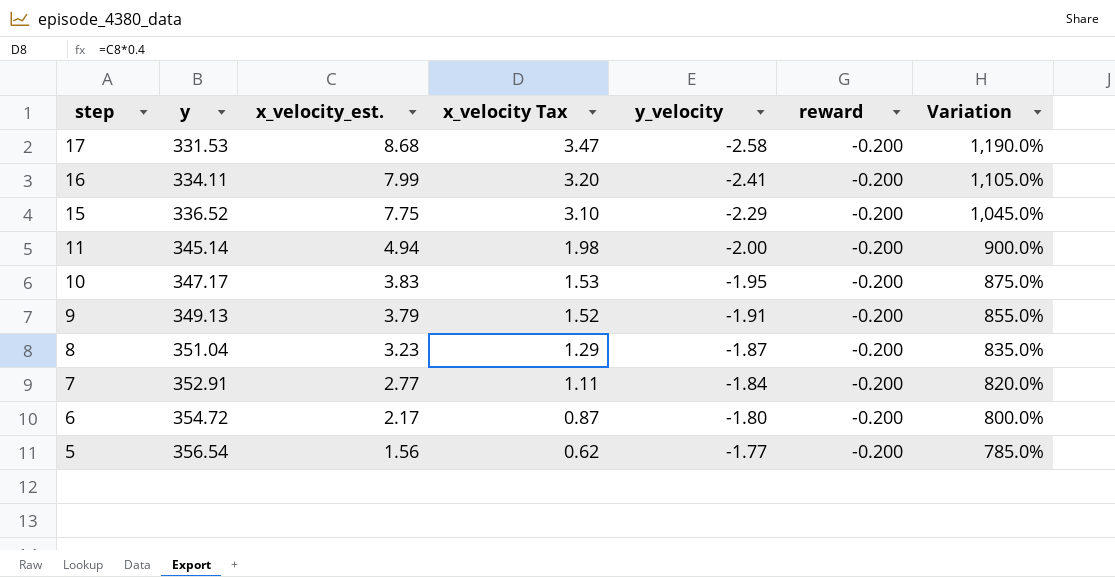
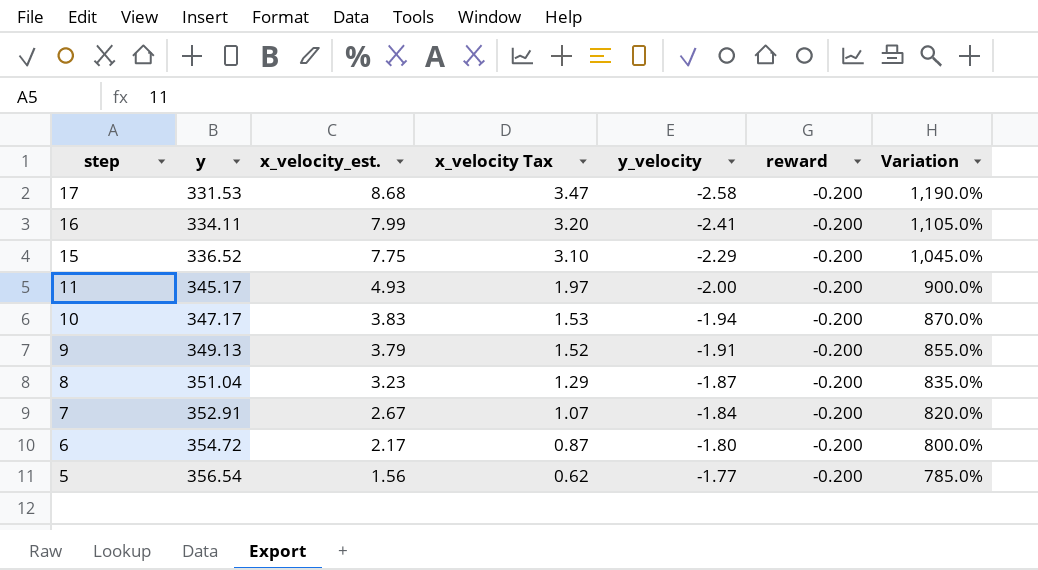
11 | y: 345.14 -> 345.17
11 | x_velocity_est.: 4.94 -> 4.93
11 | x_velocity Tax: 1.98 -> 1.97
10 | y_velocity: -1.95 -> -1.94
10 | Variation: 875.0% -> 870.0%
7 | x_velocity_est.: 2.77 -> 2.67
7 | x_velocity Tax: 1.11 -> 1.07

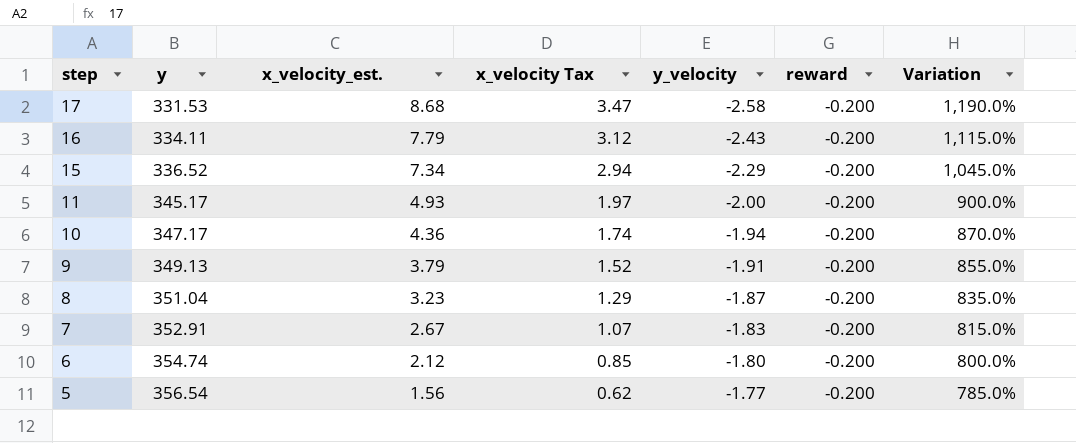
16 | x_velocity_est.: 7.99 -> 7.79
16 | x_velocity Tax: 3.20 -> 3.12
16 | y_velocity: -2.41 -> -2.43
16 | Variation: 1,105.0% -> 1,115.0%
15 | x_velocity_est.: 7.75 -> 7.34
15 | x_velocity Tax: 3.10 -> 2.94
10 | x_velocity_est.: 3.83 -> 4.36
10 | x_velocity Tax: 1.53 -> 1.74
7 | y_velocity: -1.84 -> -1.83
7 | Variation: 820.0% -> 815.0%
6 | y: 354.72 -> 354.74
6 | x_velocity_est.: 2.17 -> 2.12
6 | x_velocity Tax: 0.87 -> 0.85

